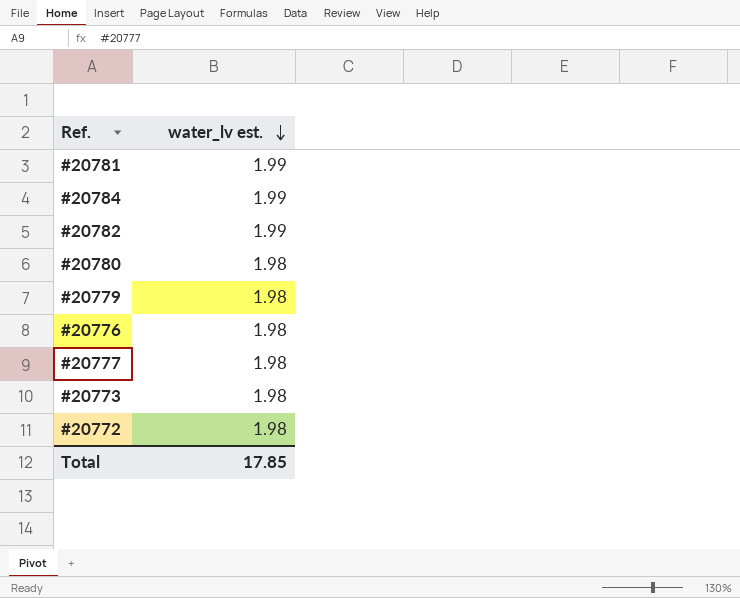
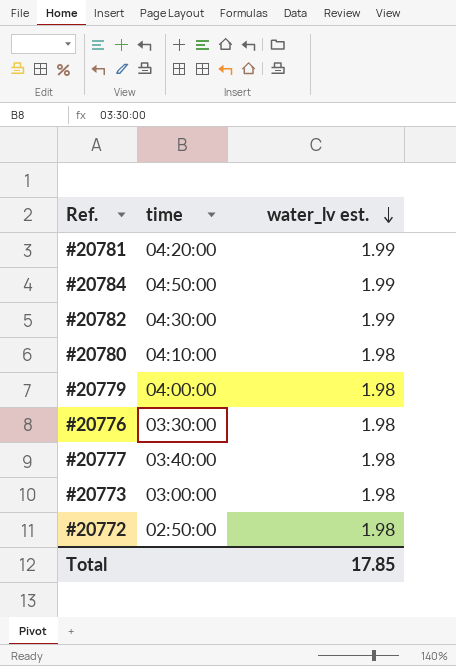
column time | position: none -> 2

